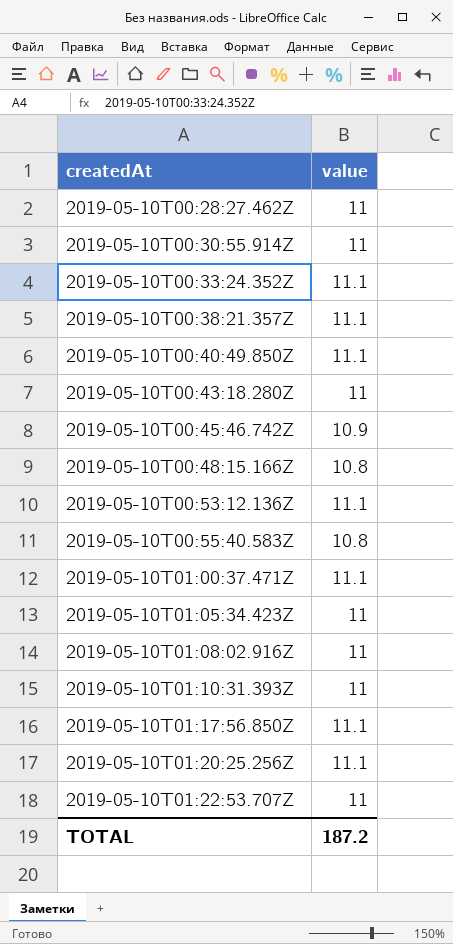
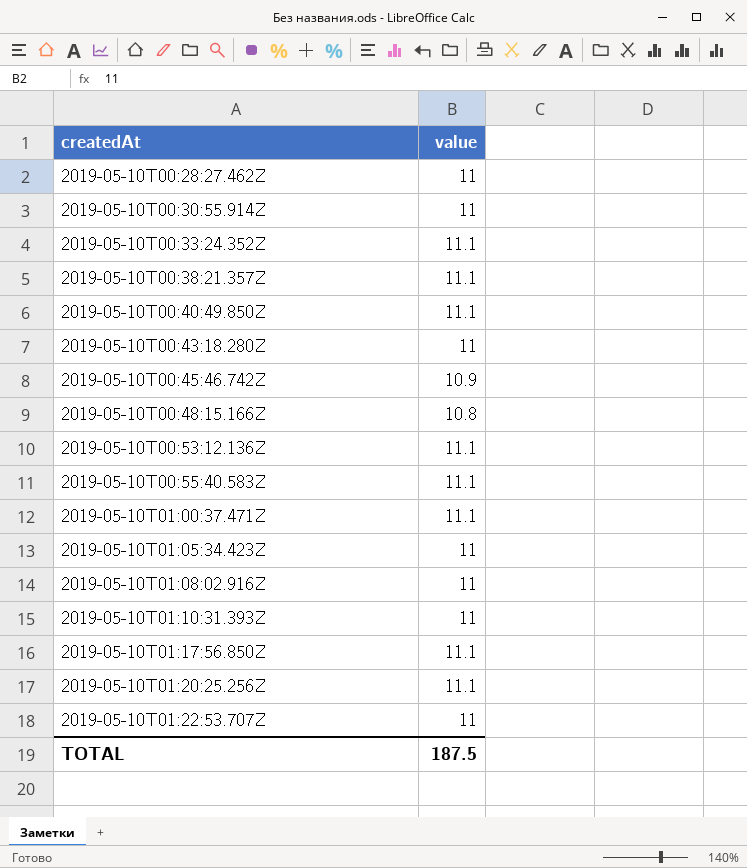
2019-05-10T00:55:40.583Z | value: 10.8 -> 11.1
TOTAL | value: 187.2 -> 187.5

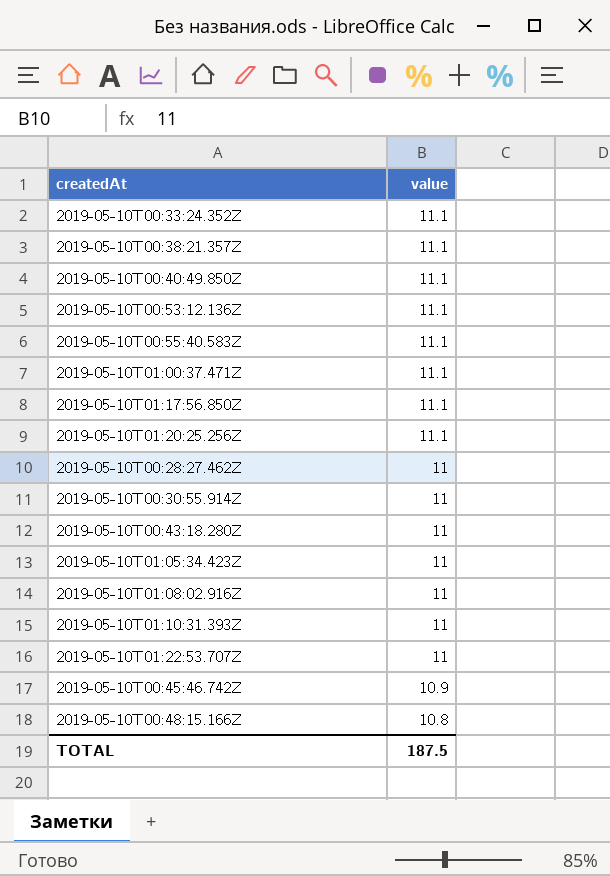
row order: createdAt ascending -> value descending

